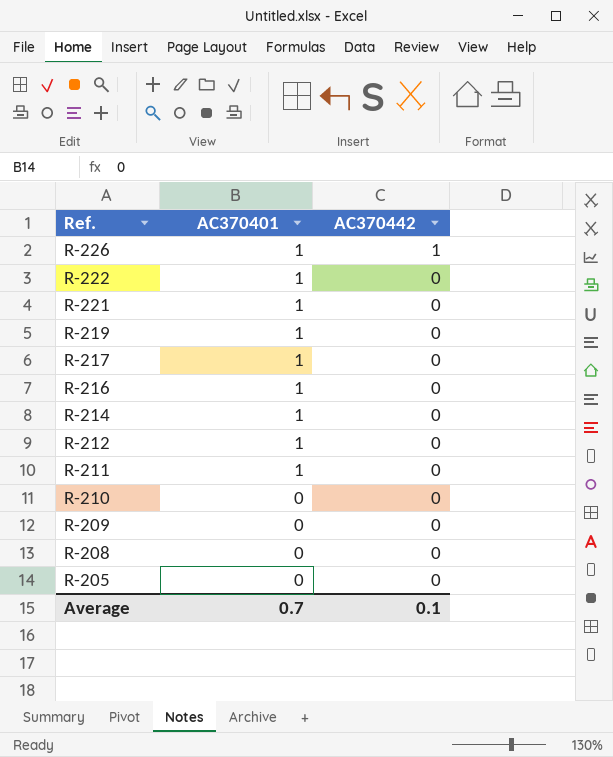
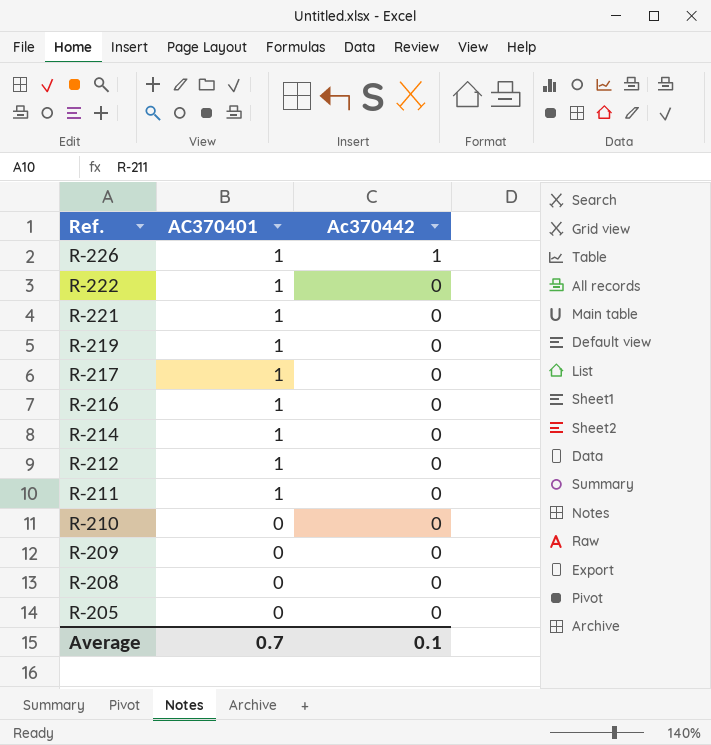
column name: AC370442 -> Ac370442

